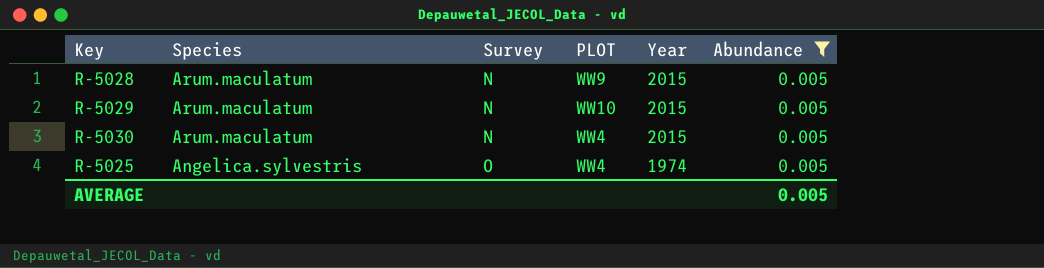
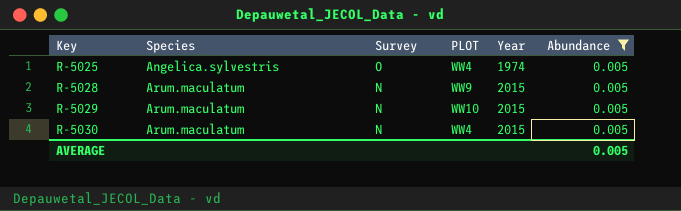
row order: Species descending -> Key ascending

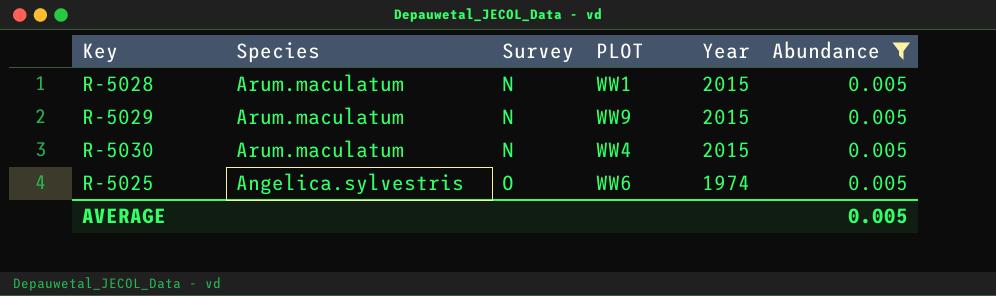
row order: Key ascending -> Species descending
R-5028 | PLOT: WW9 -> WW1
R-5029 | PLOT: WW10 -> WW9
R-5025 | PLOT: WW4 -> WW6

